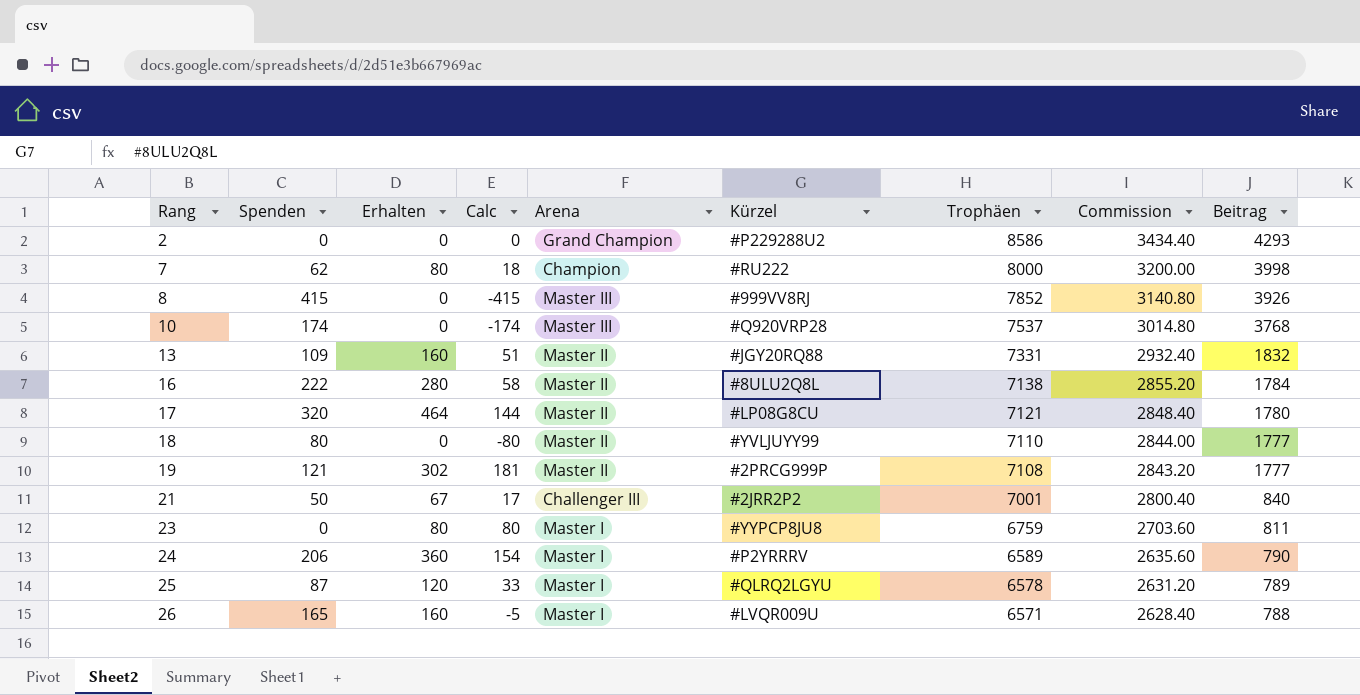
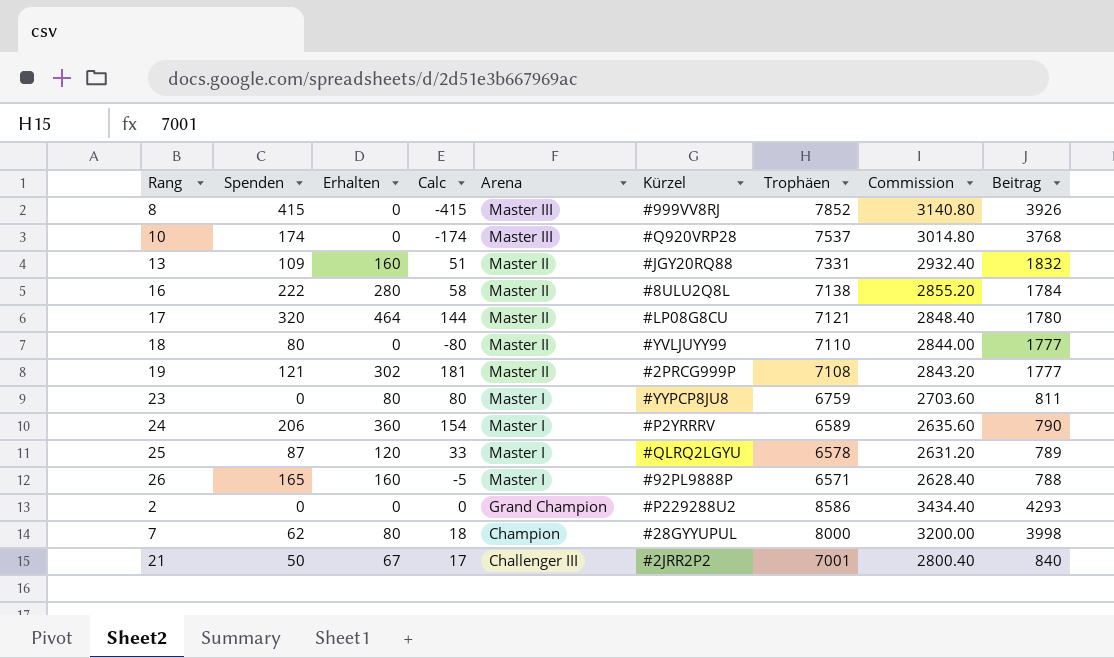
row order: Rang ascending -> Arena descending
26 | Kürzel: #LVQR009U -> #92PL9888P
7 | Kürzel: #RU222 -> #28GYYUPUL

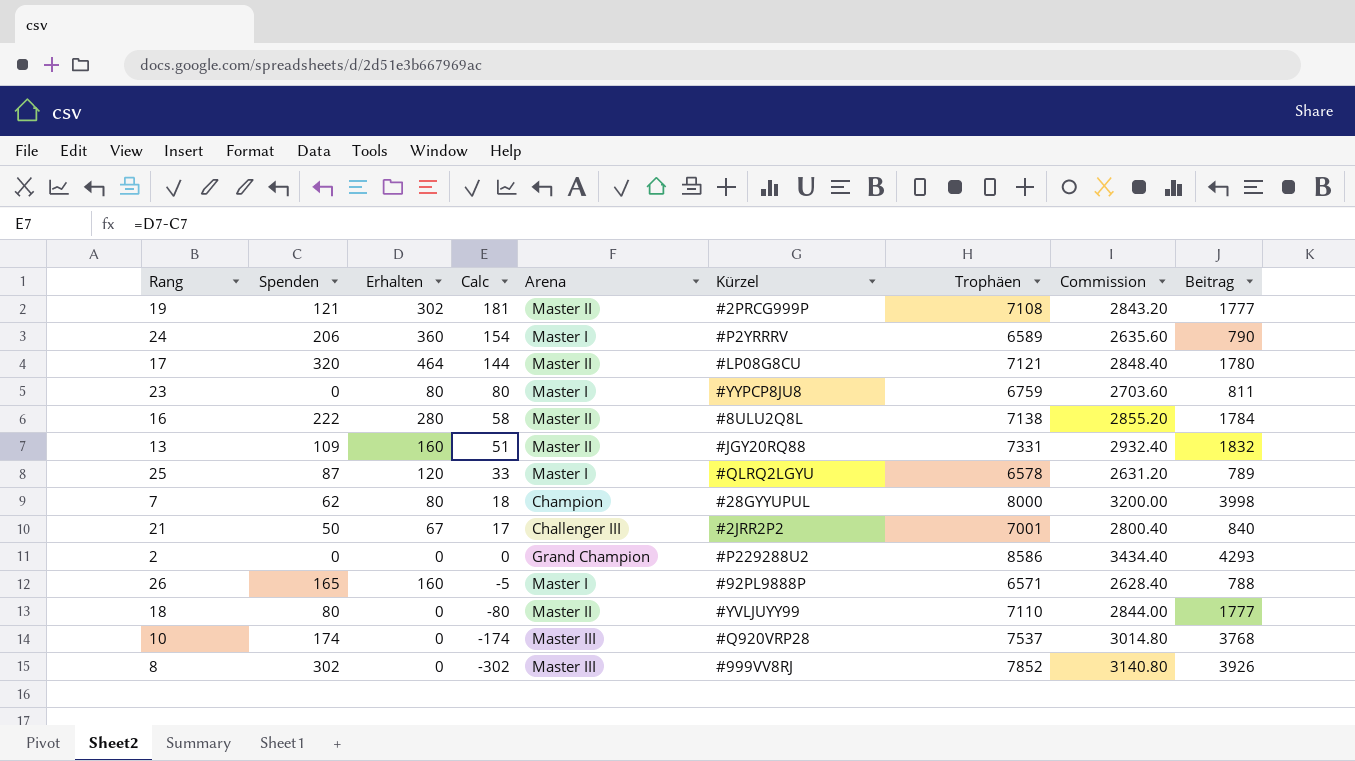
row order: Arena descending -> Calc descending
8 | Spenden: 415 -> 302
8 | Calc: -415 -> -302

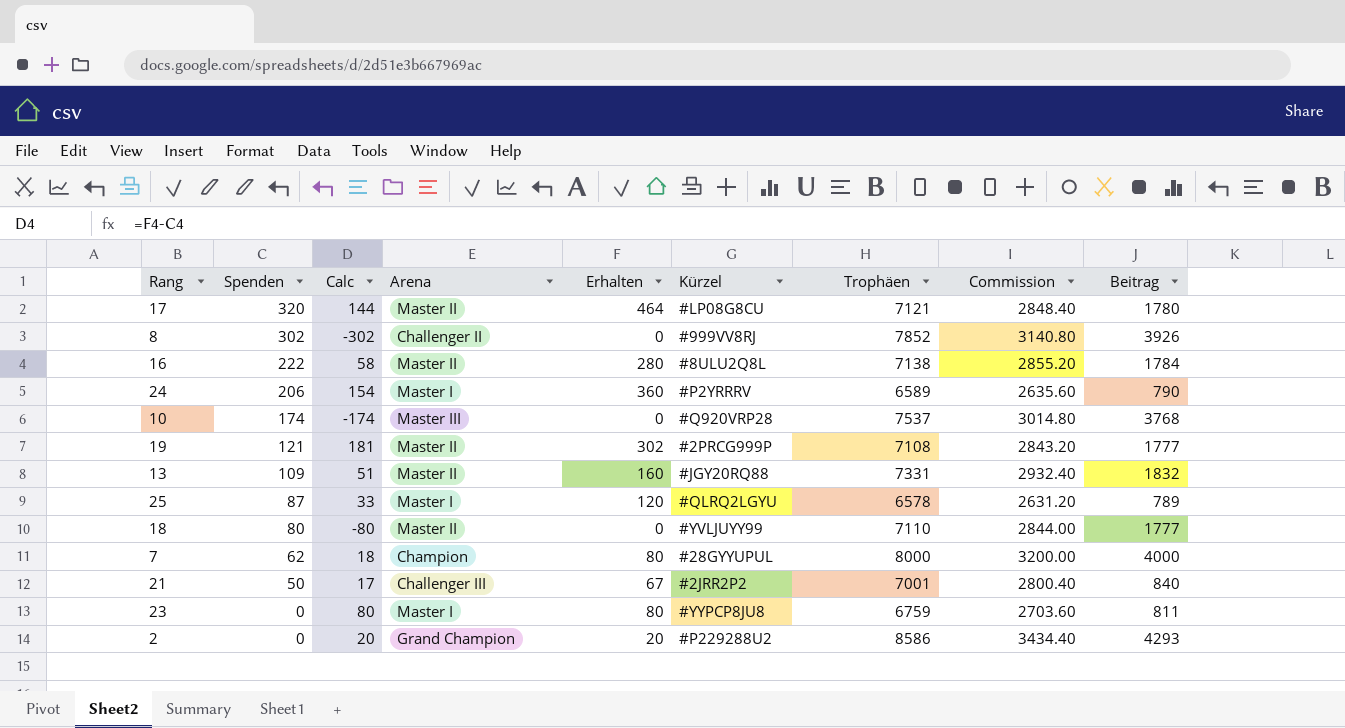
row order: Calc descending -> Spenden descending
column Erhalten | position: 3 -> 5
row 26: 165 | 160 | -5 | Master I | #92PL9888P | 6571 | 2628.40 | 788 -> none
8 | Arena: Master III -> Challenger II
7 | Beitrag: 3998 -> 4000
2 | Calc: 0 -> 20
2 | Erhalten: 0 -> 20

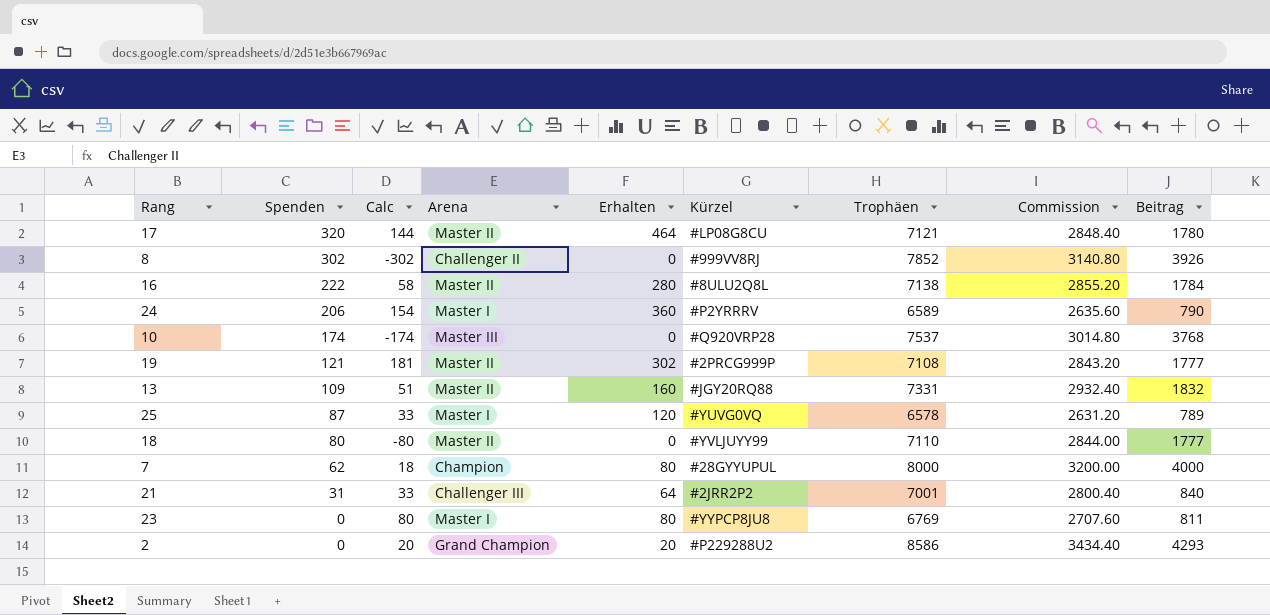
25 | Kürzel: #QLRQ2LGYU -> #YUVG0VQ
21 | Spenden: 50 -> 31
21 | Calc: 17 -> 33
21 | Erhalten: 67 -> 64
23 | Trophäen: 6759 -> 6769
23 | Commission: 2703.60 -> 2707.60

